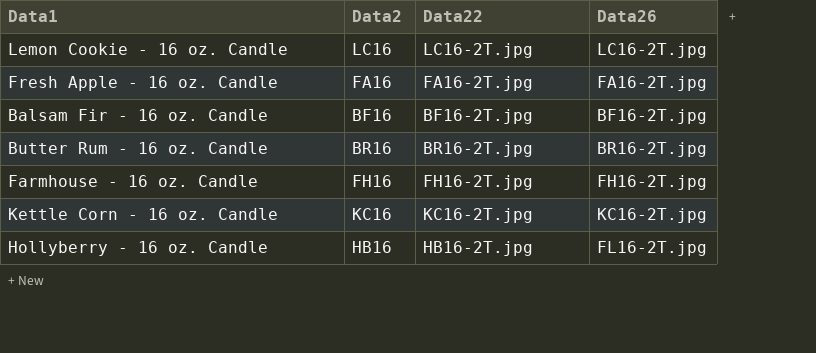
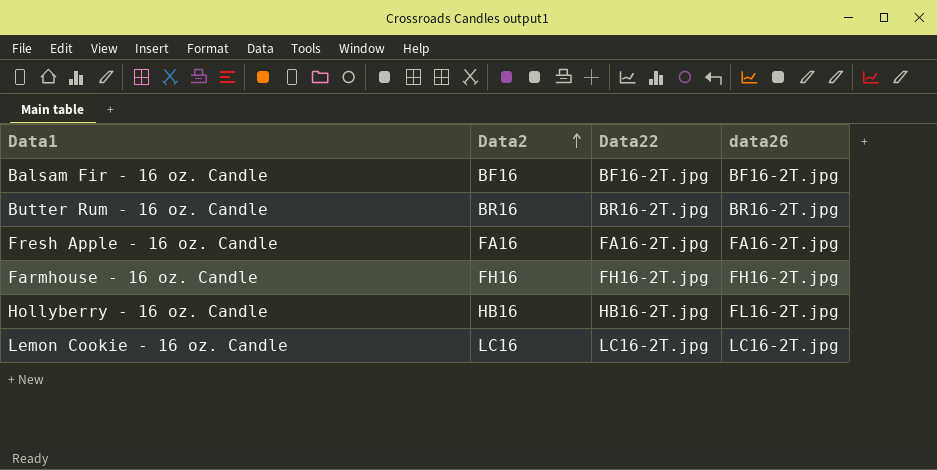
row order: none -> Data2 ascending
column name: Data26 -> data26
row Kettle Corn - 16 oz. Candle: KC16 | KC16-2T.jpg | KC16-2T.jpg -> none

